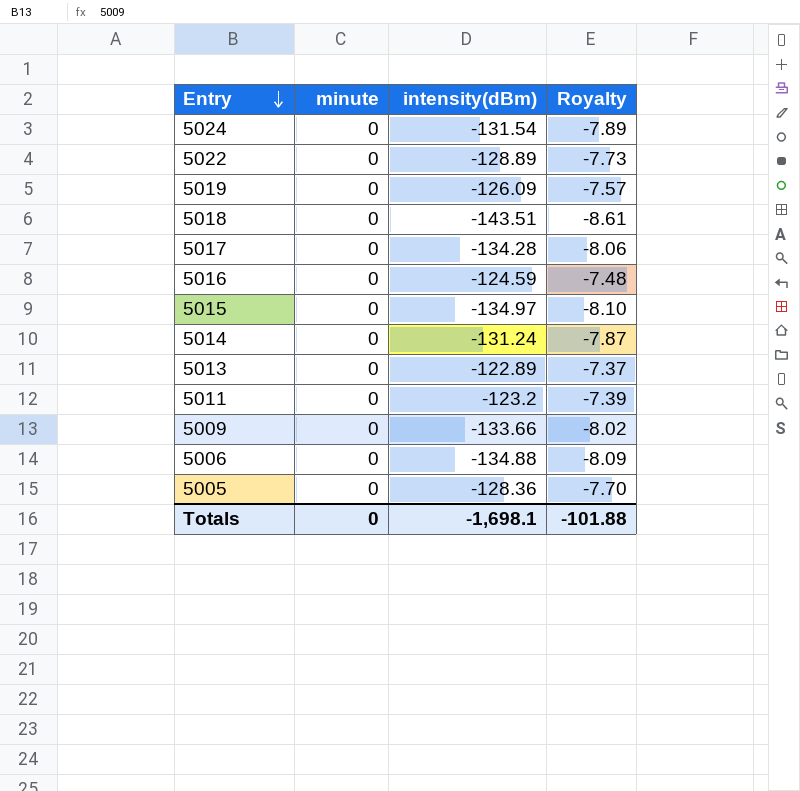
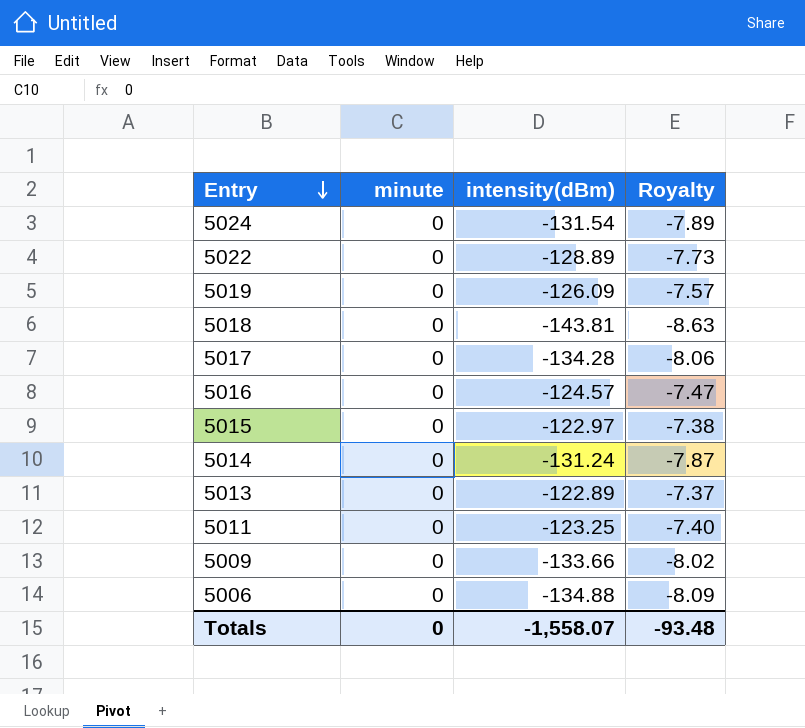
row 5005: 0 | -128.36 | -7.70 -> none
5018 | intensity(dBm): -143.51 -> -143.81
5018 | Royalty: -8.61 -> -8.63
5016 | intensity(dBm): -124.59 -> -124.57
5016 | Royalty: -7.48 -> -7.47
5015 | intensity(dBm): -134.97 -> -122.97
5015 | Royalty: -8.10 -> -7.38
5011 | intensity(dBm): -123.2 -> -123.25
5011 | Royalty: -7.39 -> -7.40
Totals | intensity(dBm): -1,698.1 -> -1,558.07
Totals | Royalty: -101.88 -> -93.48

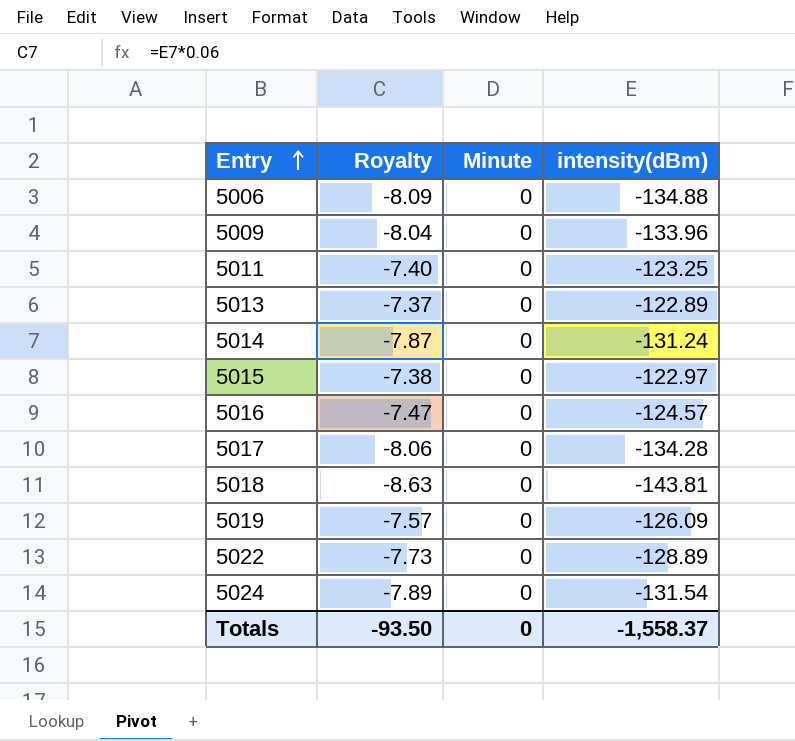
row order: Entry descending -> Entry ascending
column Royalty | position: 4 -> 2
column name: minute -> Minute
5009 | Royalty: -8.02 -> -8.04
5009 | intensity(dBm): -133.66 -> -133.96
Totals | Royalty: -93.48 -> -93.50
Totals | intensity(dBm): -1,558.07 -> -1,558.37

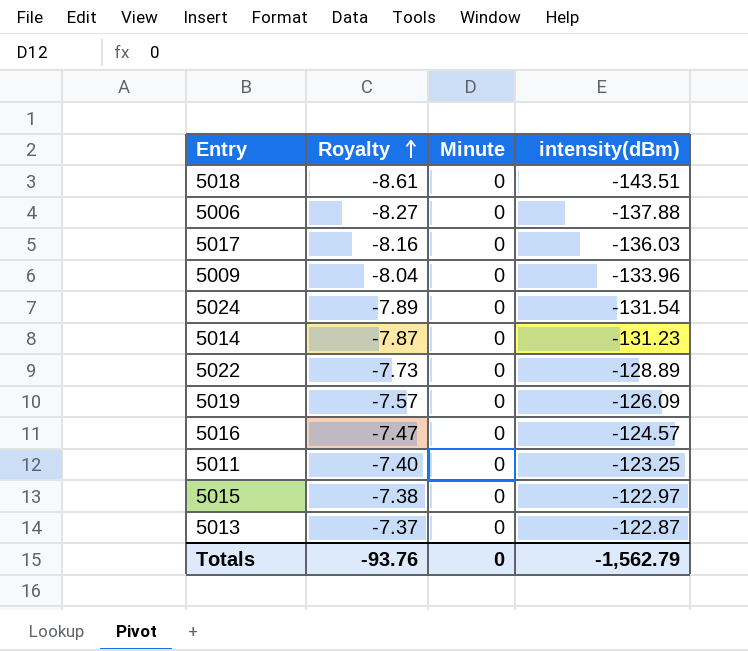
row order: Entry ascending -> Royalty ascending
5018 | Royalty: -8.63 -> -8.61
5018 | intensity(dBm): -143.81 -> -143.51
5006 | Royalty: -8.09 -> -8.27
5006 | intensity(dBm): -134.88 -> -137.88
5017 | Royalty: -8.06 -> -8.16
5017 | intensity(dBm): -134.28 -> -136.03
5014 | intensity(dBm): -131.24 -> -131.23
5013 | intensity(dBm): -122.89 -> -122.87
Totals | Royalty: -93.50 -> -93.76
Totals | intensity(dBm): -1,558.37 -> -1,562.79

